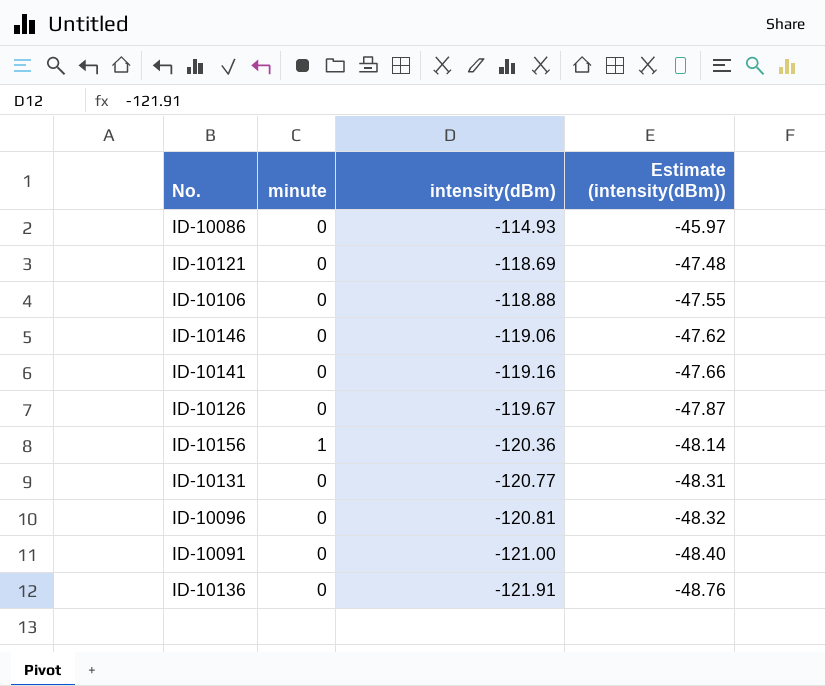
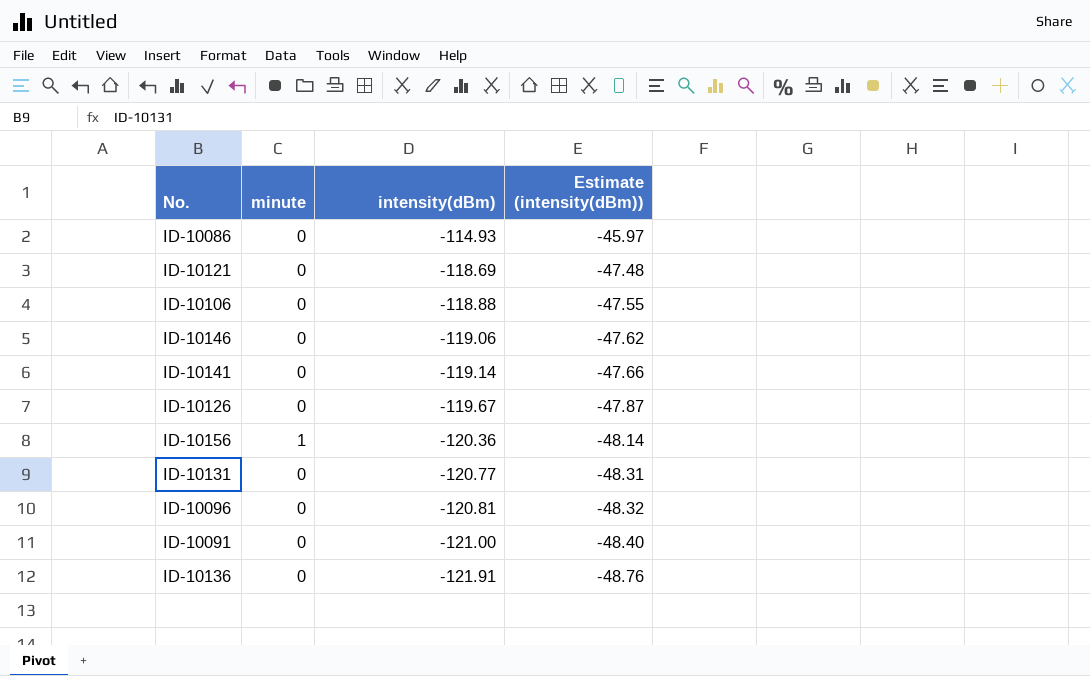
ID-10141 | intensity(dBm): -119.16 -> -119.14

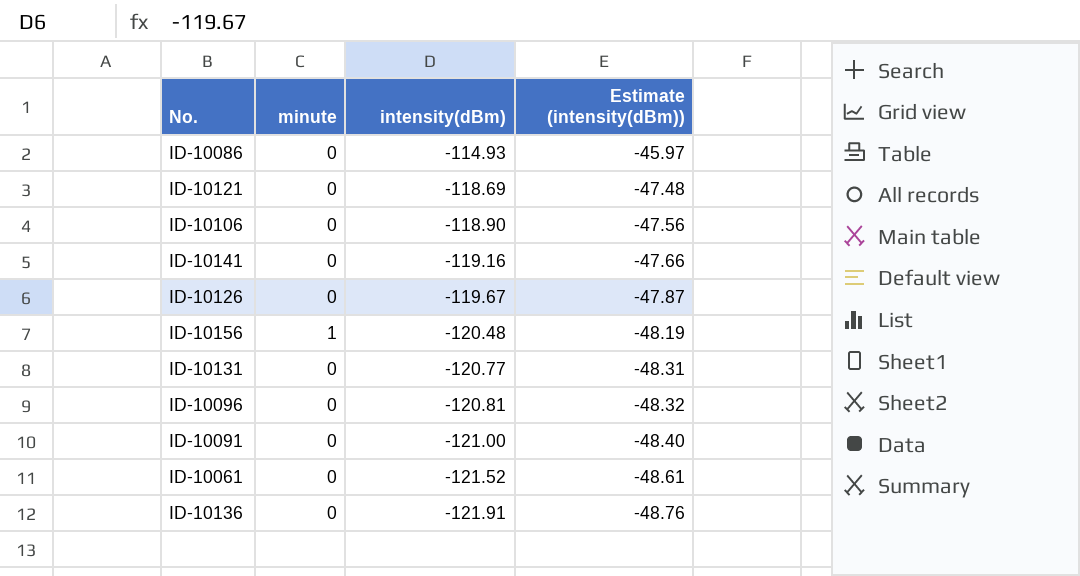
row ID-10146: 0 | -119.06 | -47.62 -> none
ID-10106 | intensity(dBm): -118.88 -> -118.90
ID-10106 | Estimate (intensity(dBm)): -47.55 -> -47.56
ID-10141 | intensity(dBm): -119.14 -> -119.16
ID-10156 | intensity(dBm): -120.36 -> -120.48
ID-10156 | Estimate (intensity(dBm)): -48.14 -> -48.19
row ID-10061: none -> 0 | -121.52 | -48.61

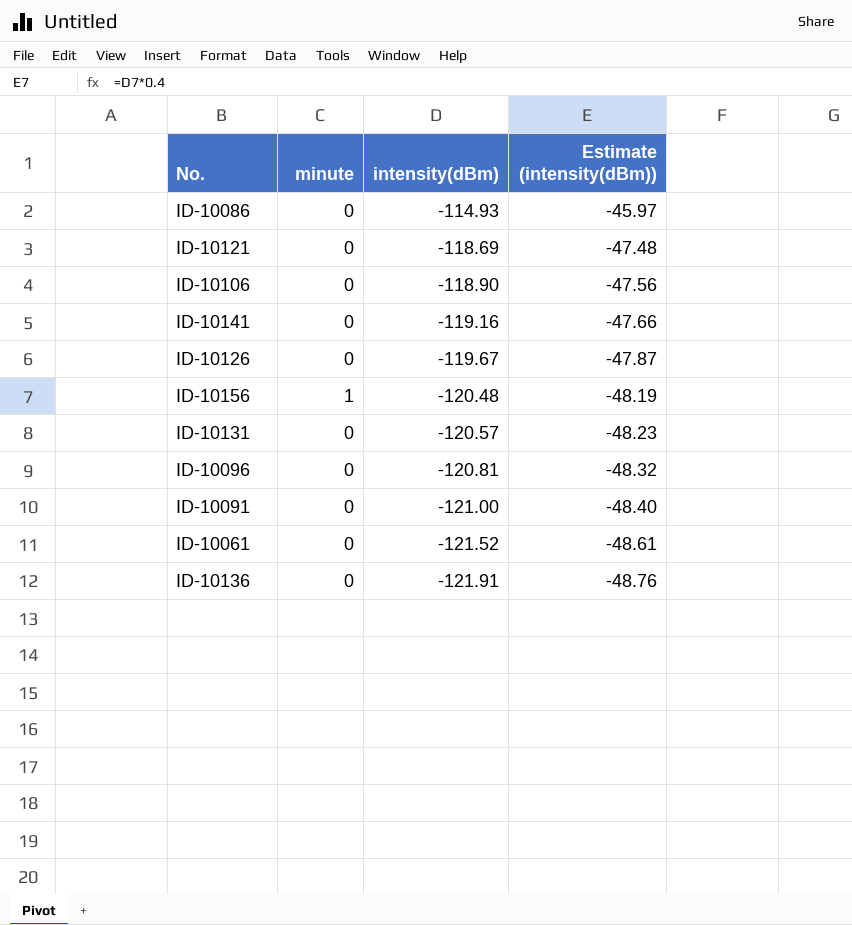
ID-10131 | intensity(dBm): -120.77 -> -120.57
ID-10131 | Estimate (intensity(dBm)): -48.31 -> -48.23

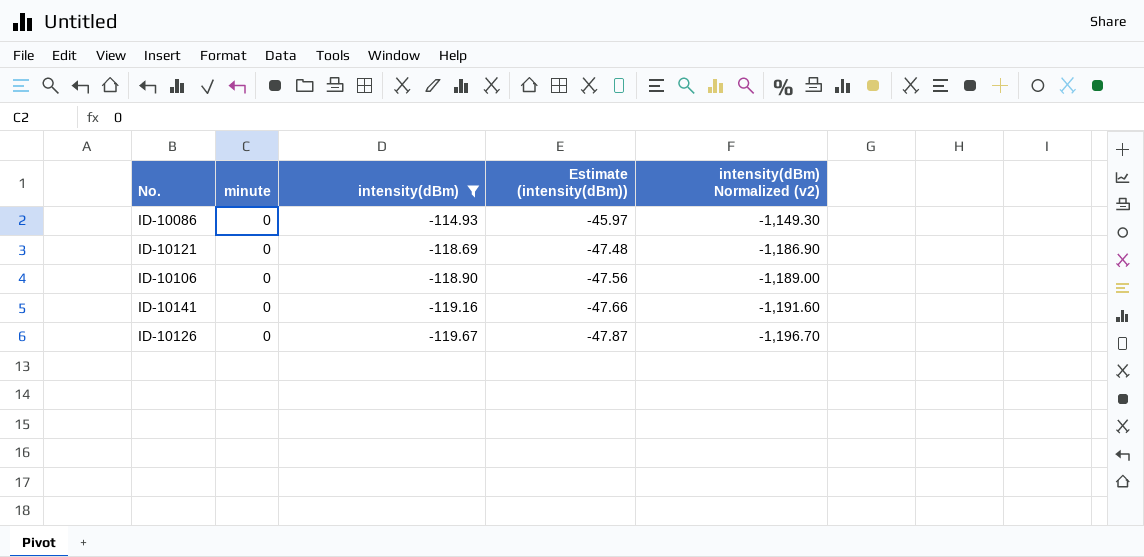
filter: none -> intensity(dBm) >= -119.67
column intensity(dBm) Normalized (v2) | formula: none -> [intensity(dBm)] * 10

